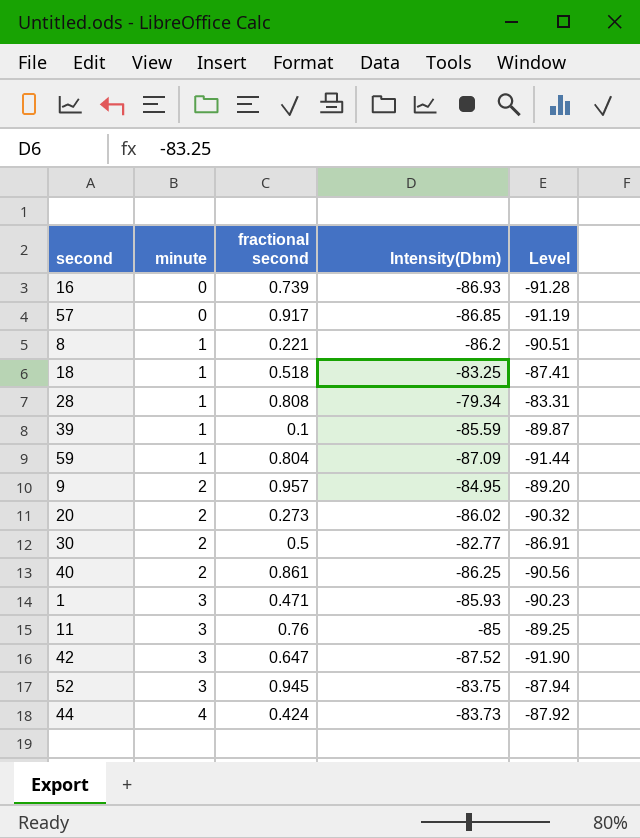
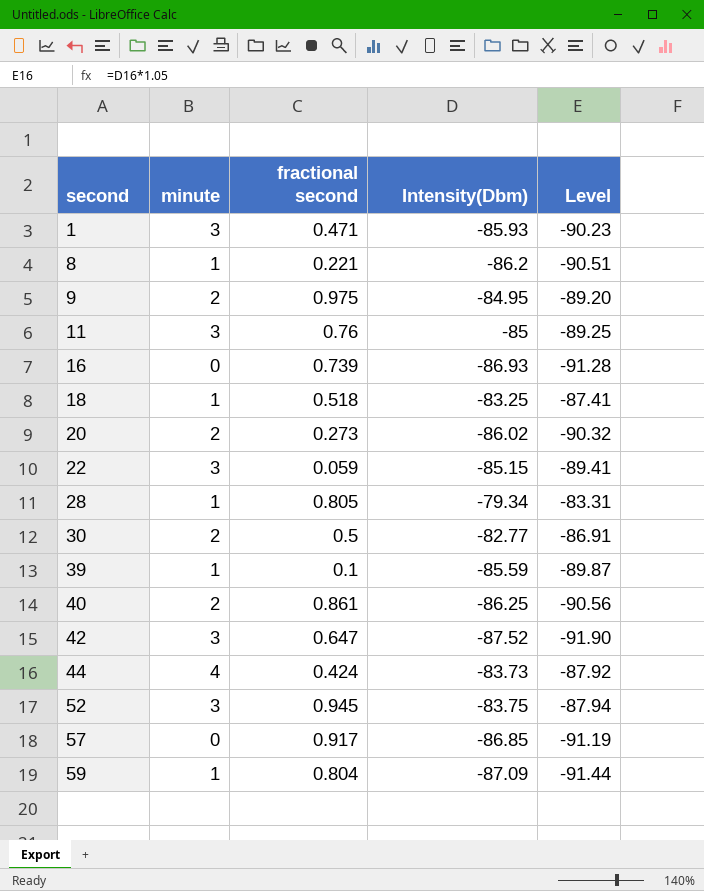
row order: minute ascending -> second ascending
9 | fractional second: 0.957 -> 0.975
row 22: none -> 3 | 0.059 | -85.15 | -89.41
28 | fractional second: 0.808 -> 0.805

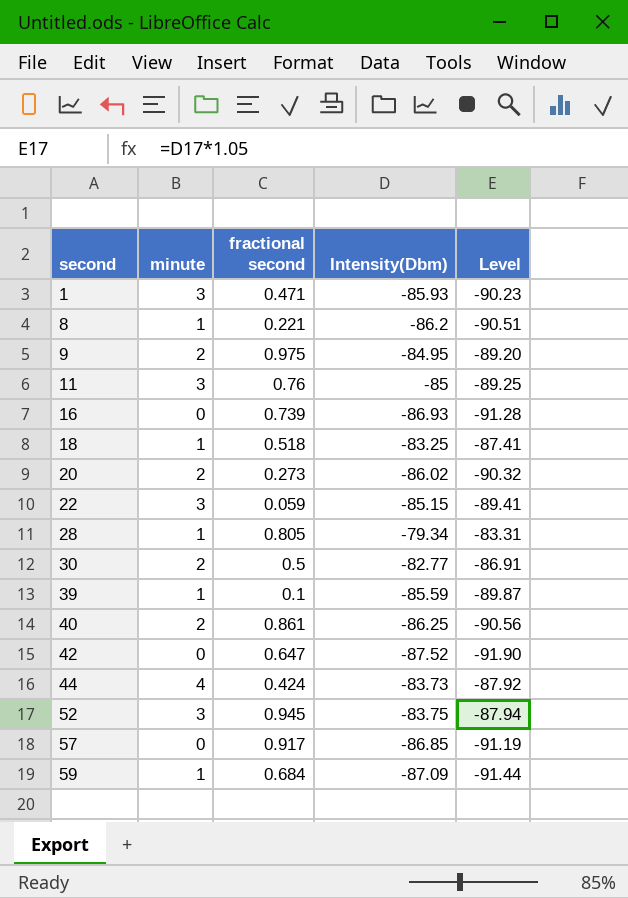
42 | minute: 3 -> 0
59 | fractional second: 0.804 -> 0.684

